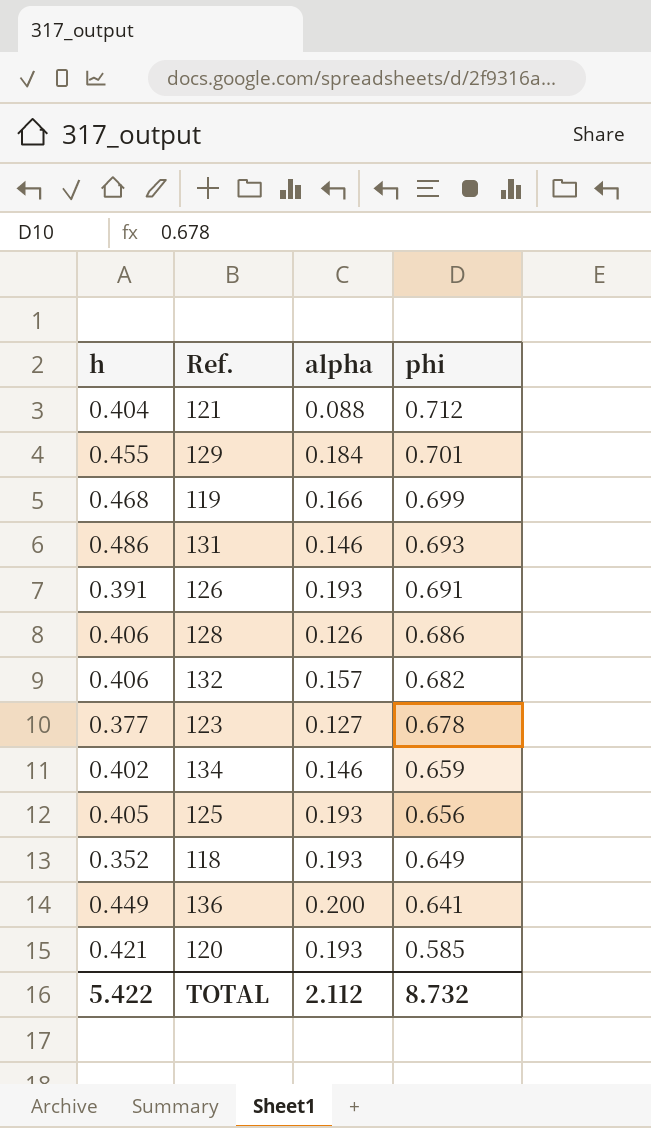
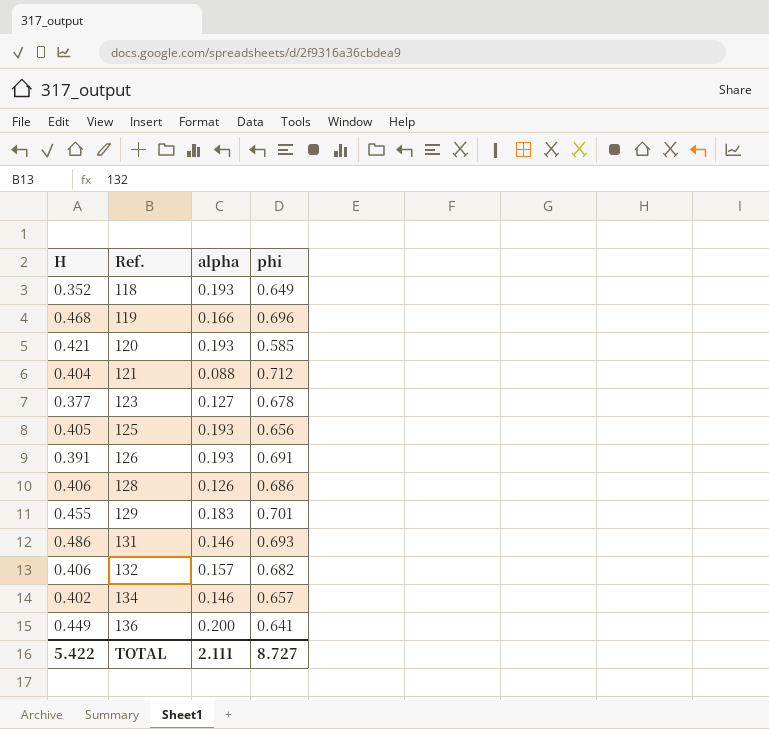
row order: phi descending -> Ref. ascending
column name: h -> H
119 | phi: 0.699 -> 0.696
129 | alpha: 0.184 -> 0.183
134 | phi: 0.659 -> 0.657
TOTAL | alpha: 2.112 -> 2.111
TOTAL | phi: 8.732 -> 8.727

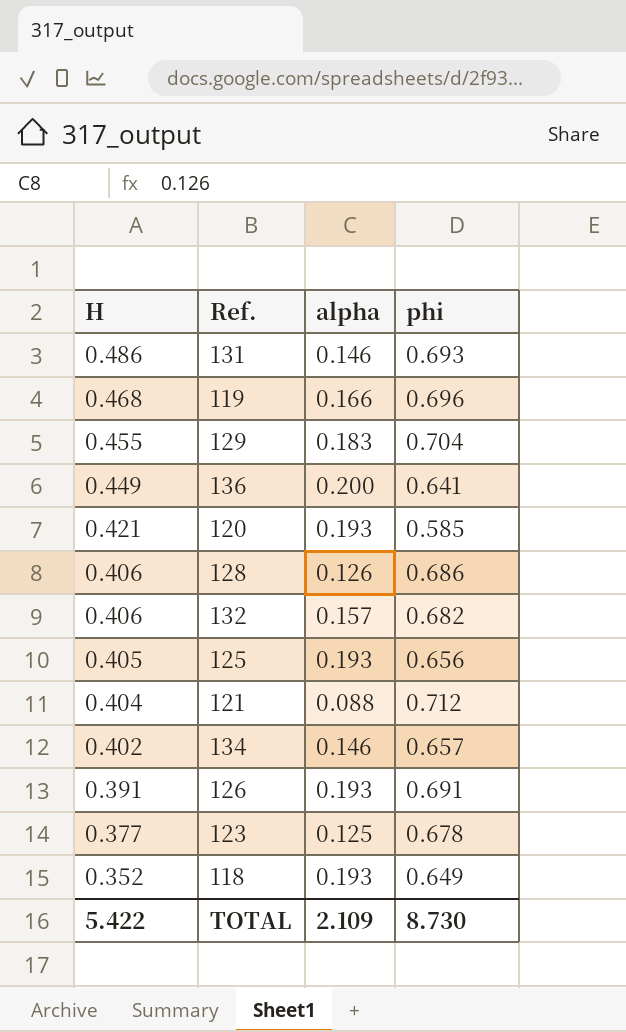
row order: Ref. ascending -> H descending
129 | phi: 0.701 -> 0.704
123 | alpha: 0.127 -> 0.125
TOTAL | alpha: 2.111 -> 2.109
TOTAL | phi: 8.727 -> 8.730

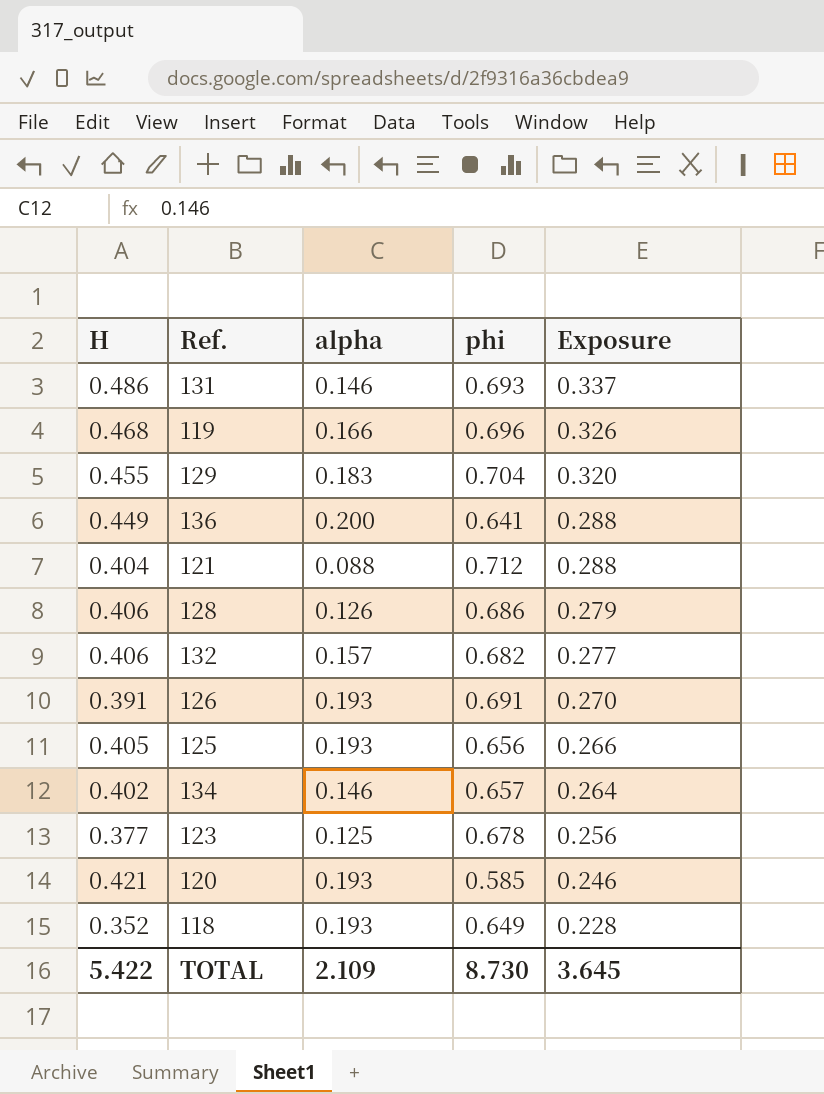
row order: H descending -> Exposure descending
column Exposure | formula: none -> [H] * [phi]

